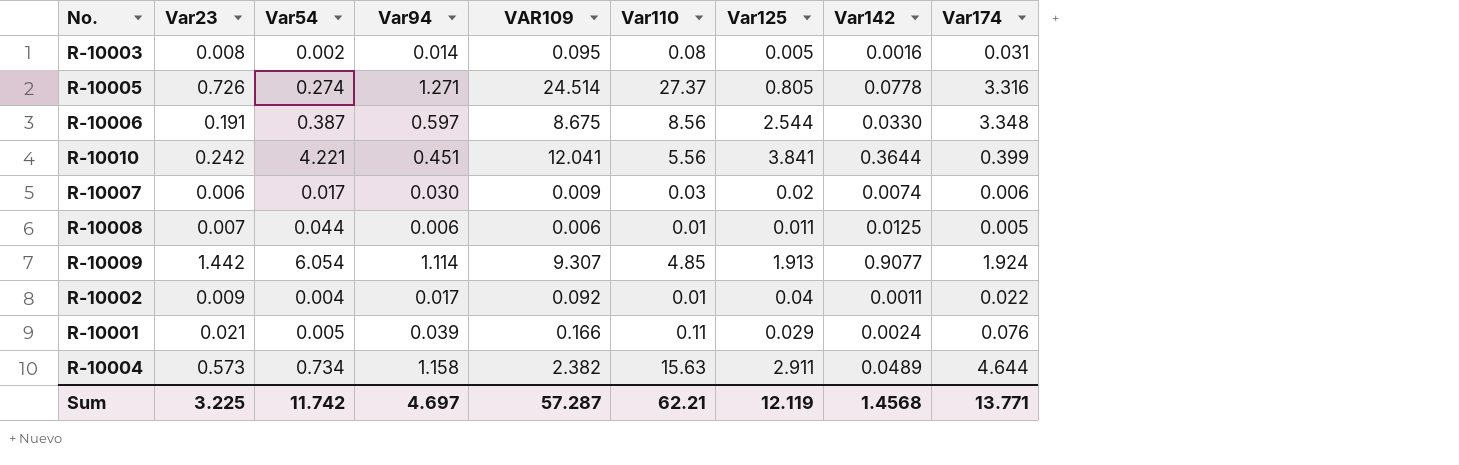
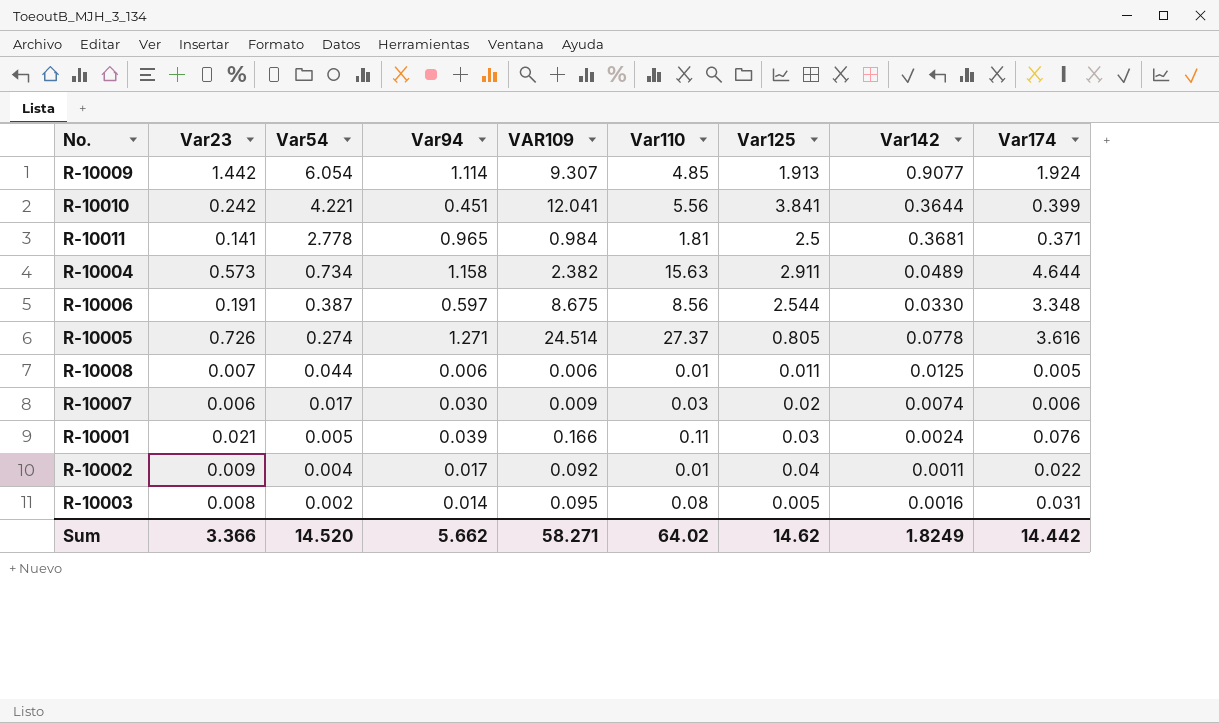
row order: none -> Var54 descending
row R-10011: none -> 0.141 | 2.778 | 0.965 | 0.984 | 1.81 | 2.5 | 0.3681 | 0.371
R-10005 | Var174: 3.316 -> 3.616
R-10001 | Var125: 0.029 -> 0.03
Sum | Var23: 3.225 -> 3.366
Sum | Var54: 11.742 -> 14.520
Sum | Var94: 4.697 -> 5.662
Sum | VAR109: 57.287 -> 58.271
Sum | Var110: 62.21 -> 64.02
Sum | Var125: 12.119 -> 14.62
Sum | Var142: 1.4568 -> 1.8249
Sum | Var174: 13.771 -> 14.442

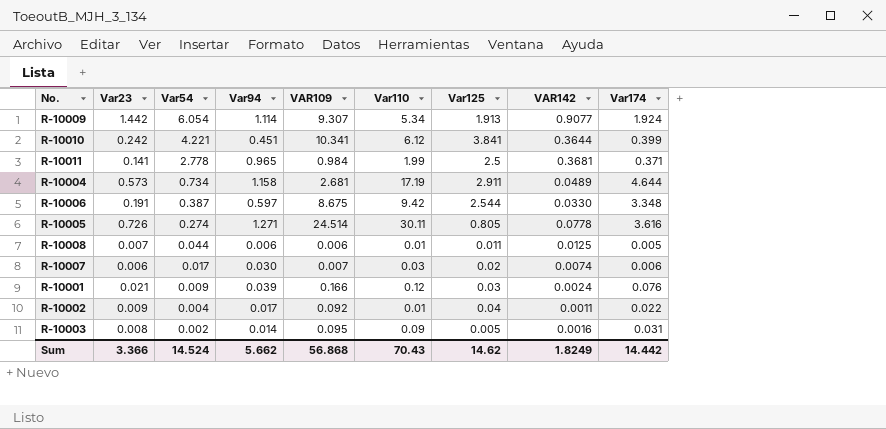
column name: Var142 -> VAR142
R-10009 | Var110: 4.85 -> 5.34
R-10010 | VAR109: 12.041 -> 10.341
R-10010 | Var110: 5.56 -> 6.12
R-10011 | Var110: 1.81 -> 1.99
R-10004 | VAR109: 2.382 -> 2.681
R-10004 | Var110: 15.63 -> 17.19
R-10006 | Var110: 8.56 -> 9.42
R-10005 | Var110: 27.37 -> 30.11
R-10007 | VAR109: 0.009 -> 0.007
R-10001 | Var54: 0.005 -> 0.009
R-10001 | Var110: 0.11 -> 0.12
R-10003 | Var110: 0.08 -> 0.09
Sum | Var54: 14.520 -> 14.524
Sum | VAR109: 58.271 -> 56.868
Sum | Var110: 64.02 -> 70.43

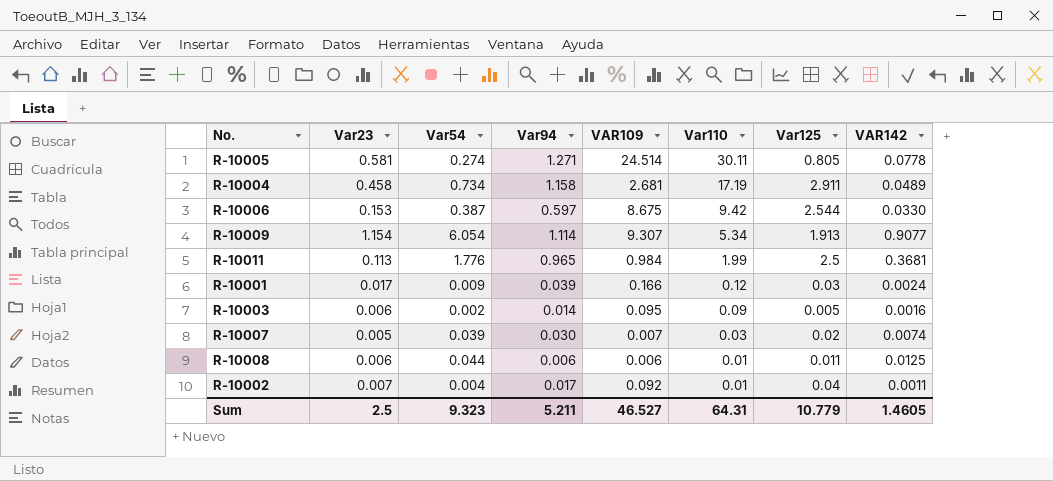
row order: Var54 descending -> Var110 descending
column Var174 | position: 9 -> none
row R-10010: 0.242 | 4.221 | 0.451 | 10.341 | 6.12 | 3.841 | 0.3644 | 0.399 -> none
R-10005 | Var23: 0.726 -> 0.581
R-10004 | Var23: 0.573 -> 0.458
R-10006 | Var23: 0.191 -> 0.153
R-10009 | Var23: 1.442 -> 1.154
R-10011 | Var23: 0.141 -> 0.113
R-10011 | Var54: 2.778 -> 1.776
R-10001 | Var23: 0.021 -> 0.017
R-10003 | Var23: 0.008 -> 0.006
R-10007 | Var23: 0.006 -> 0.005
R-10007 | Var54: 0.017 -> 0.039
R-10008 | Var23: 0.007 -> 0.006
R-10002 | Var23: 0.009 -> 0.007
Sum | Var23: 3.366 -> 2.5
Sum | Var54: 14.524 -> 9.323
Sum | Var94: 5.662 -> 5.211
Sum | VAR109: 56.868 -> 46.527
Sum | Var110: 70.43 -> 64.31
Sum | Var125: 14.62 -> 10.779
Sum | VAR142: 1.8249 -> 1.4605

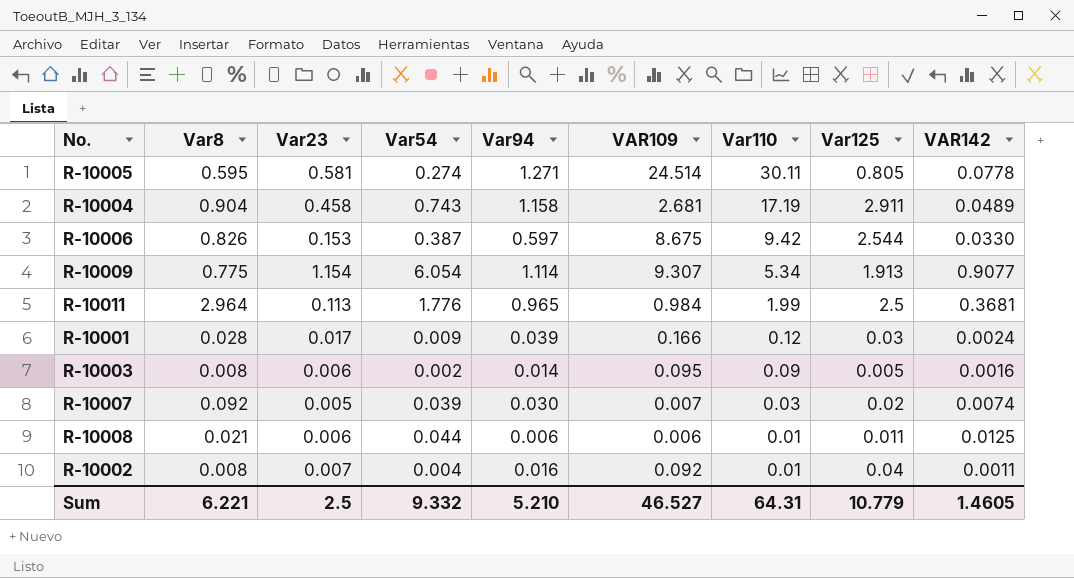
column Var8 | position: none -> 2
R-10004 | Var54: 0.734 -> 0.743
R-10002 | Var94: 0.017 -> 0.016
Sum | Var54: 9.323 -> 9.332
Sum | Var94: 5.211 -> 5.210

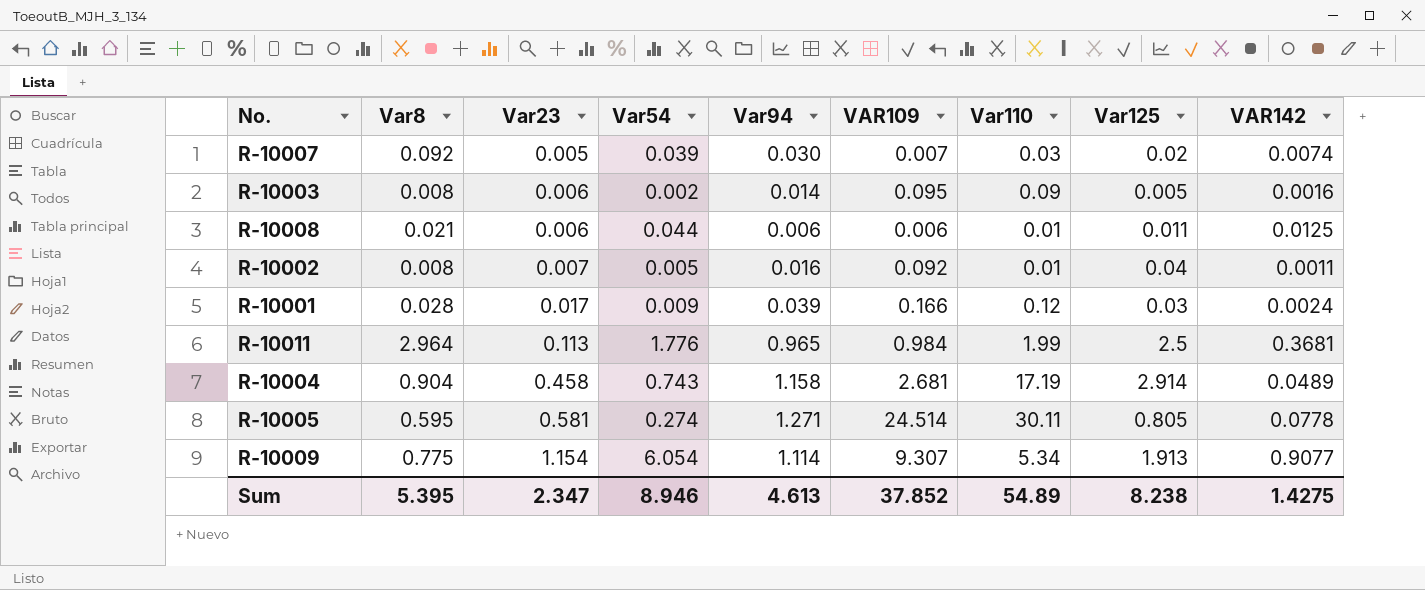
row order: Var110 descending -> Var23 ascending
row R-10006: 0.826 | 0.153 | 0.387 | 0.597 | 8.675 | 9.42 | 2.544 | 0.0330 -> none
R-10002 | Var54: 0.004 -> 0.005
R-10004 | Var125: 2.911 -> 2.914
Sum | Var8: 6.221 -> 5.395
Sum | Var23: 2.5 -> 2.347
Sum | Var54: 9.332 -> 8.946
Sum | Var94: 5.210 -> 4.613
Sum | VAR109: 46.527 -> 37.852
Sum | Var110: 64.31 -> 54.89
Sum | Var125: 10.779 -> 8.238
Sum | VAR142: 1.4605 -> 1.4275

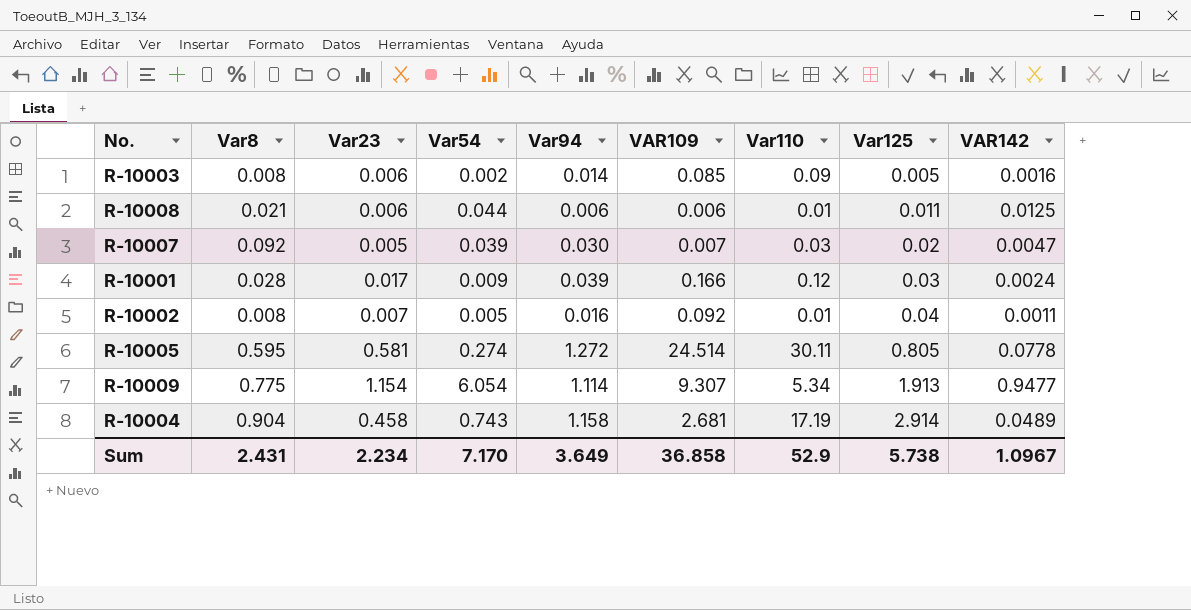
row order: Var23 ascending -> Var125 ascending
row R-10011: 2.964 | 0.113 | 1.776 | 0.965 | 0.984 | 1.99 | 2.5 | 0.3681 -> none
R-10003 | VAR109: 0.095 -> 0.085
R-10007 | VAR142: 0.0074 -> 0.0047
R-10005 | Var94: 1.271 -> 1.272
R-10009 | VAR142: 0.9077 -> 0.9477
Sum | Var8: 5.395 -> 2.431
Sum | Var23: 2.347 -> 2.234
Sum | Var54: 8.946 -> 7.170
Sum | Var94: 4.613 -> 3.649
Sum | VAR109: 37.852 -> 36.858
Sum | Var110: 54.89 -> 52.9
Sum | Var125: 8.238 -> 5.738
Sum | VAR142: 1.4275 -> 1.0967

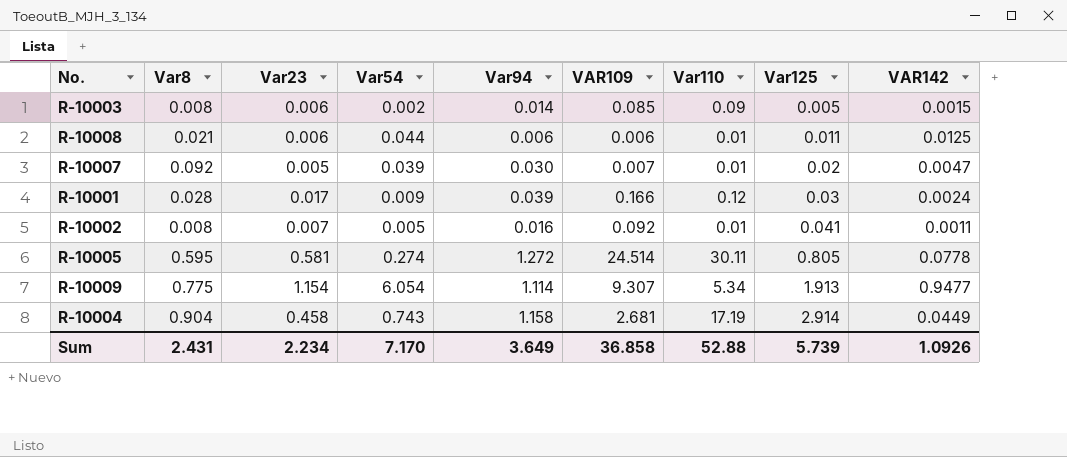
R-10003 | VAR142: 0.0016 -> 0.0015
R-10007 | Var110: 0.03 -> 0.01
R-10002 | Var125: 0.04 -> 0.041
R-10004 | VAR142: 0.0489 -> 0.0449
Sum | Var110: 52.9 -> 52.88
Sum | Var125: 5.738 -> 5.739
Sum | VAR142: 1.0967 -> 1.0926

